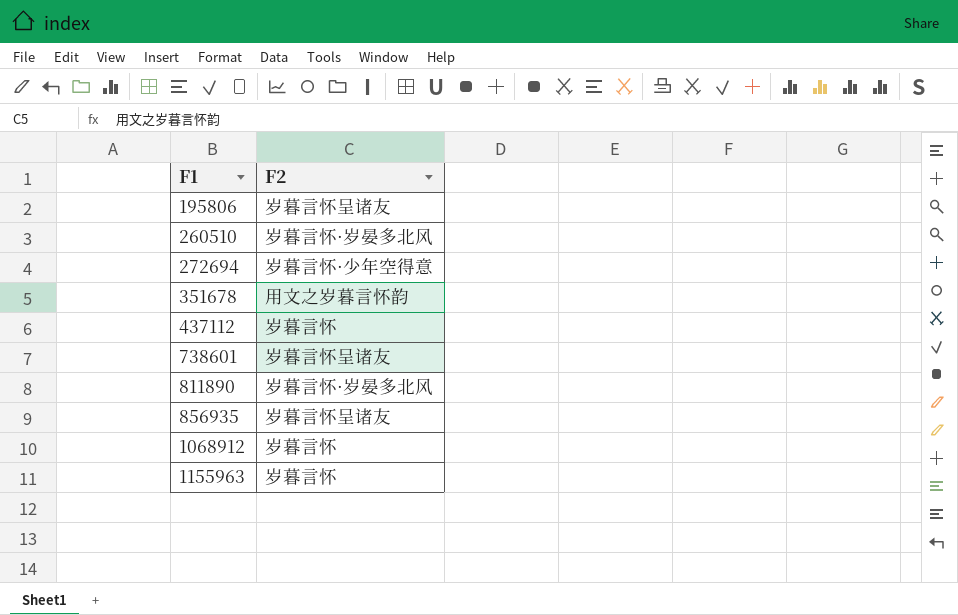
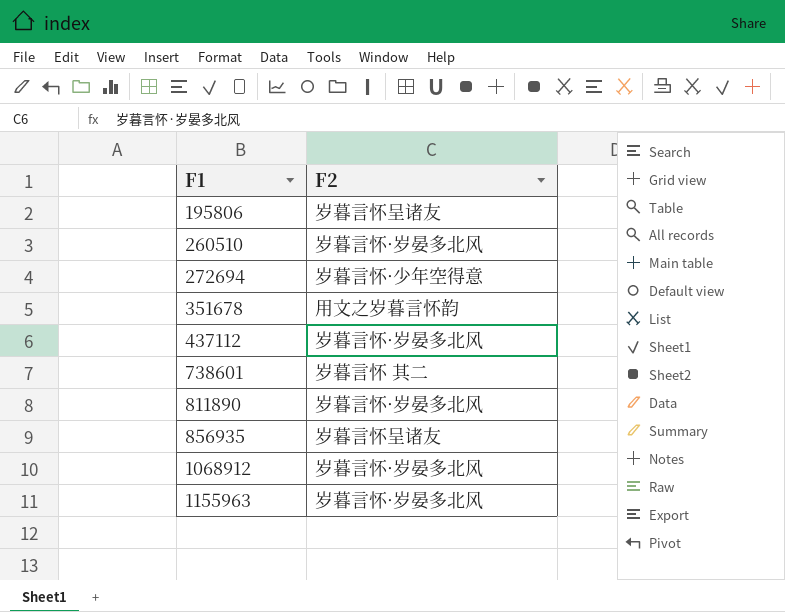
437112 | F2: 岁暮言怀 -> 岁暮言怀·岁晏多北风
738601 | F2: 岁暮言怀呈诸友 -> 岁暮言怀 其二
1068912 | F2: 岁暮言怀 -> 岁暮言怀·岁晏多北风
1155963 | F2: 岁暮言怀 -> 岁暮言怀·岁晏多北风

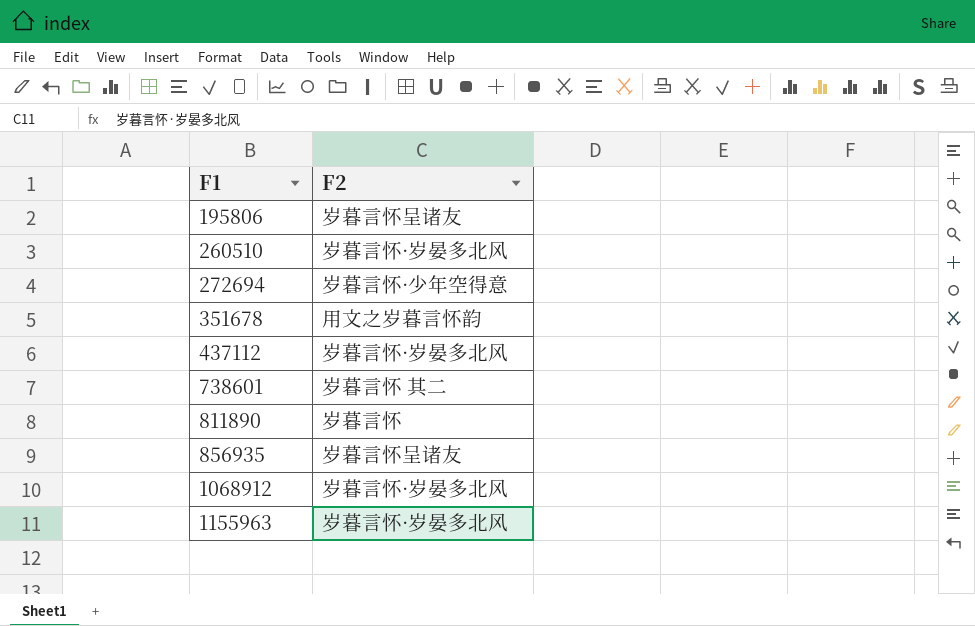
811890 | F2: 岁暮言怀·岁晏多北风 -> 岁暮言怀

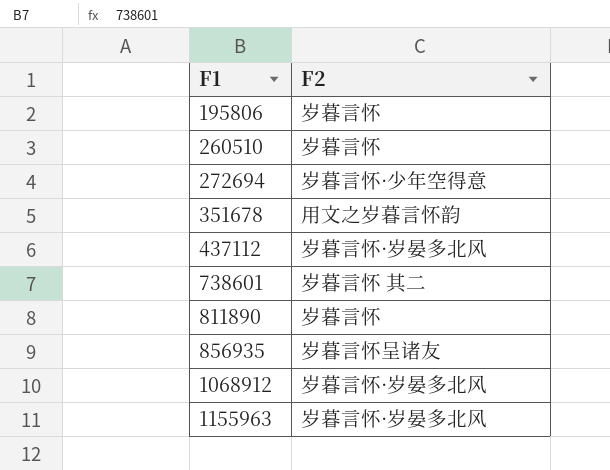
195806 | F2: 岁暮言怀呈诸友 -> 岁暮言怀
260510 | F2: 岁暮言怀·岁晏多北风 -> 岁暮言怀

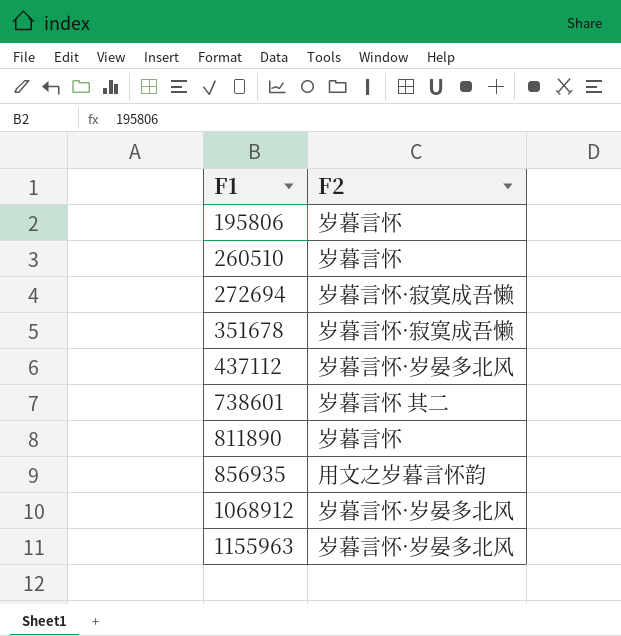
272694 | F2: 岁暮言怀·少年空得意 -> 岁暮言怀·寂寞成吾懒
351678 | F2: 用文之岁暮言怀韵 -> 岁暮言怀·寂寞成吾懒
856935 | F2: 岁暮言怀呈诸友 -> 用文之岁暮言怀韵

